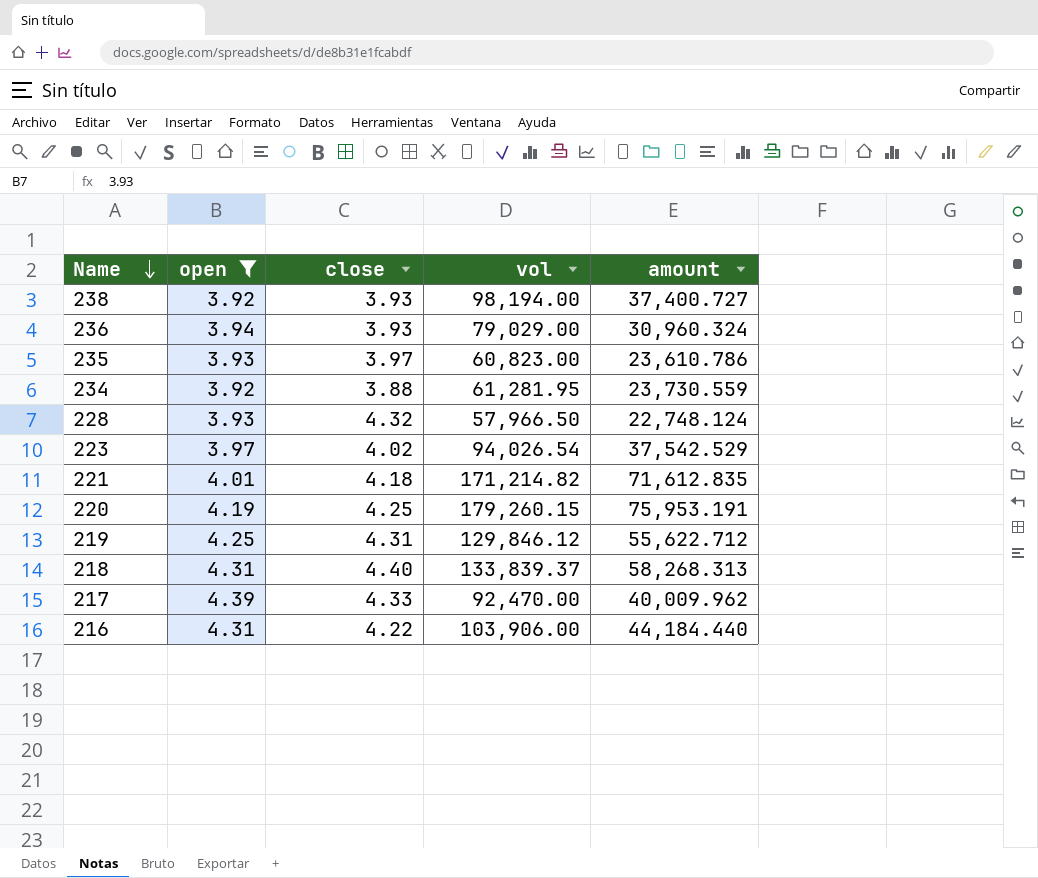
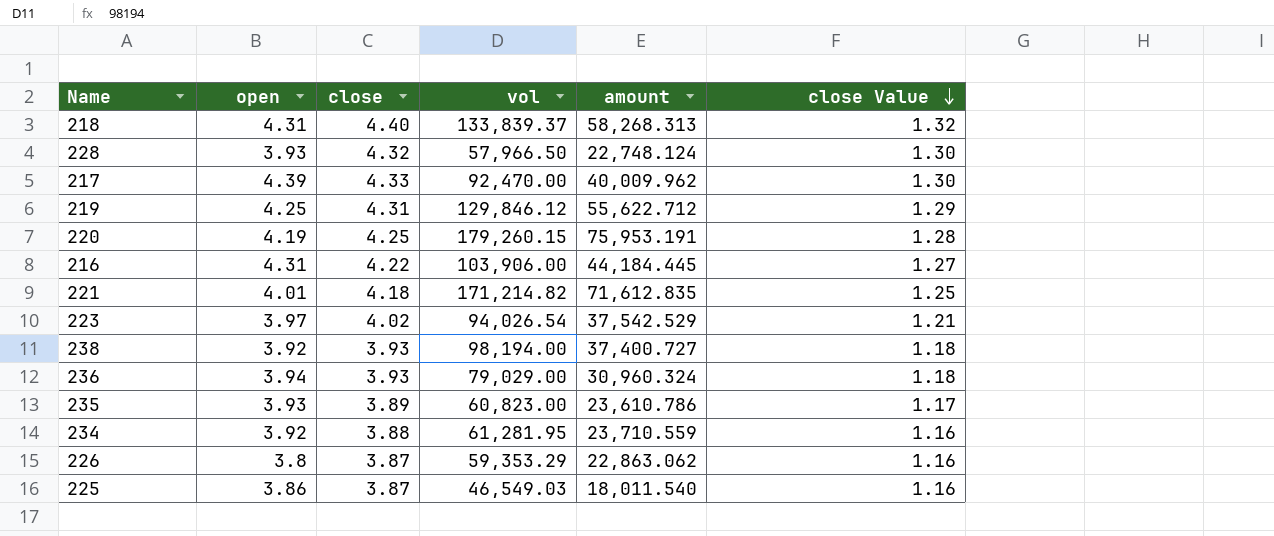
filter: open >= 3.92 -> none
row order: Name descending -> close Value descending
column close Value | formula: none -> [close] * 0.3
216 | amount: 44,184.440 -> 44,184.445
235 | close: 3.97 -> 3.89
234 | amount: 23,730.559 -> 23,710.559

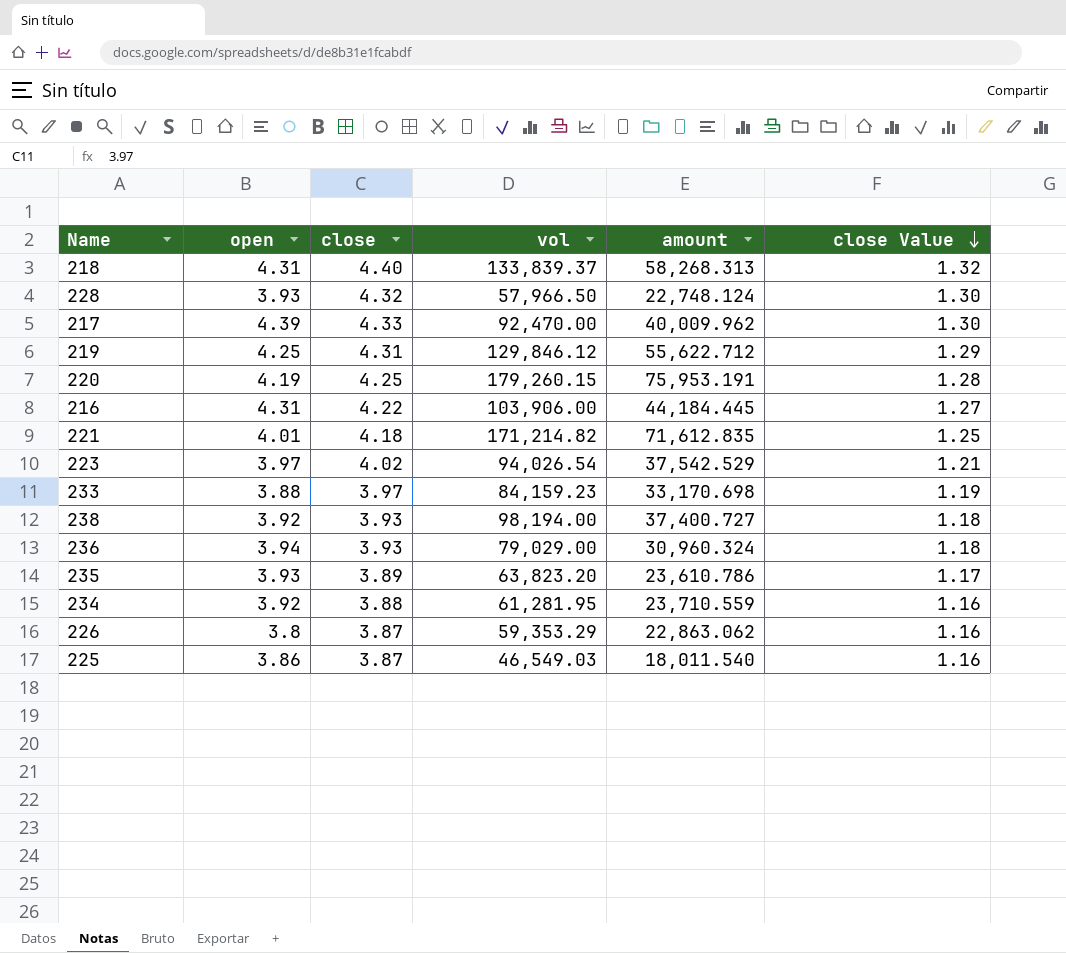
row 233: none -> 3.88 | 3.97 | 84,159.23 | 33,170.698 | 1.19
235 | vol: 60,823.00 -> 63,823.20

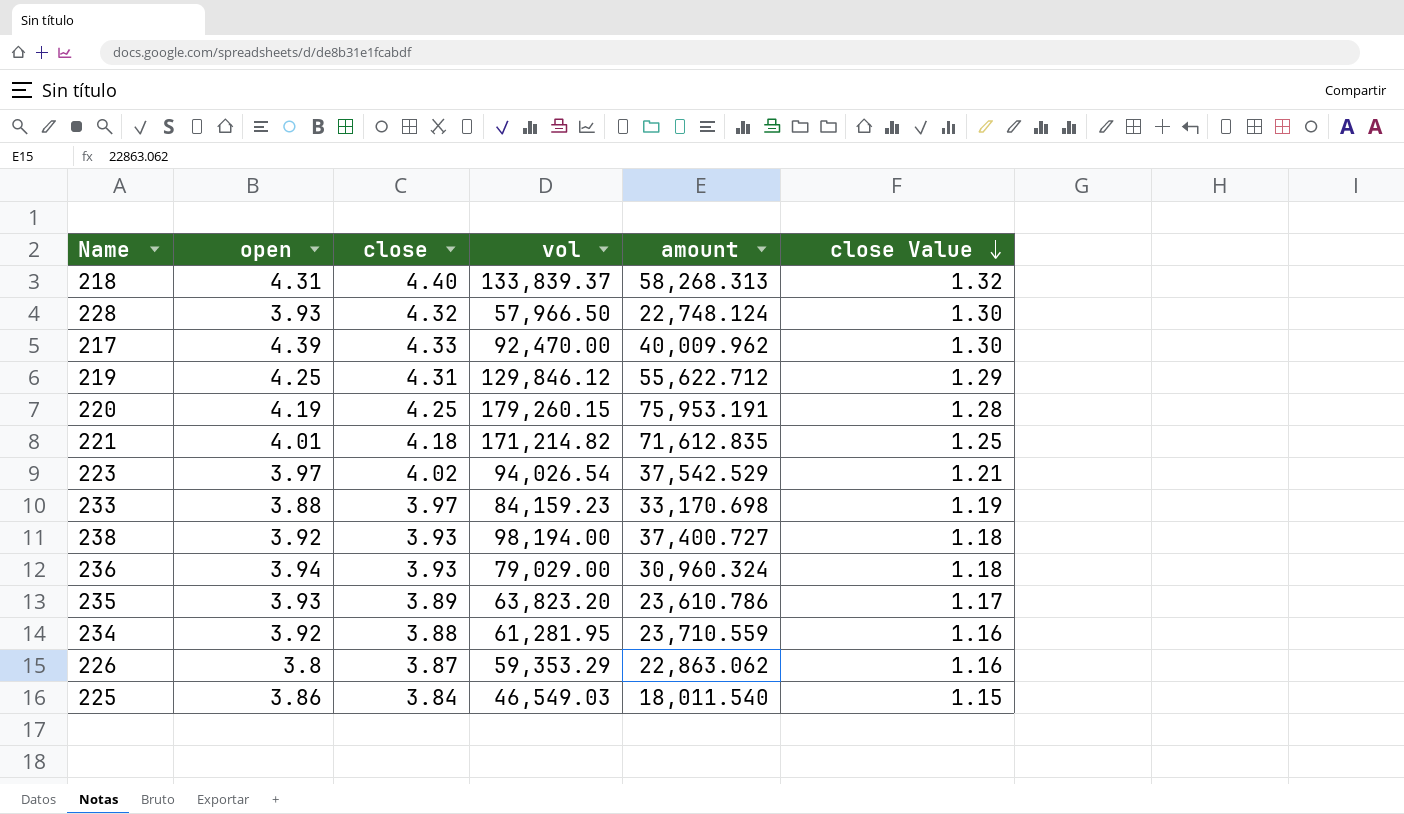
row 216: 4.31 | 4.22 | 103,906.00 | 44,184.445 | 1.27 -> none
225 | close: 3.87 -> 3.84
225 | close Value: 1.16 -> 1.15

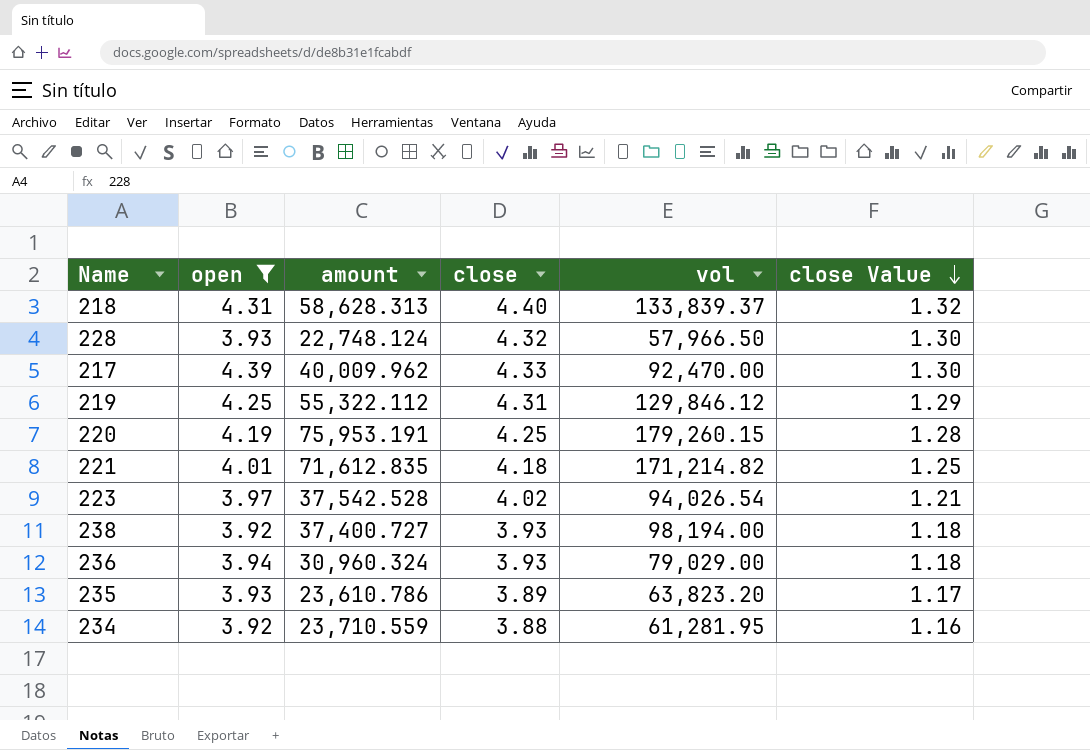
filter: none -> open >= 3.92
column amount | position: 5 -> 3
218 | amount: 58,268.313 -> 58,628.313
219 | amount: 55,622.712 -> 55,322.112
223 | amount: 37,542.529 -> 37,542.528

